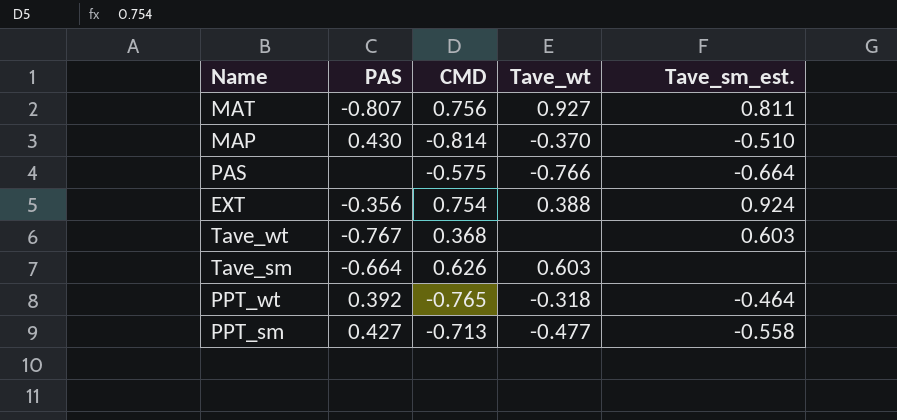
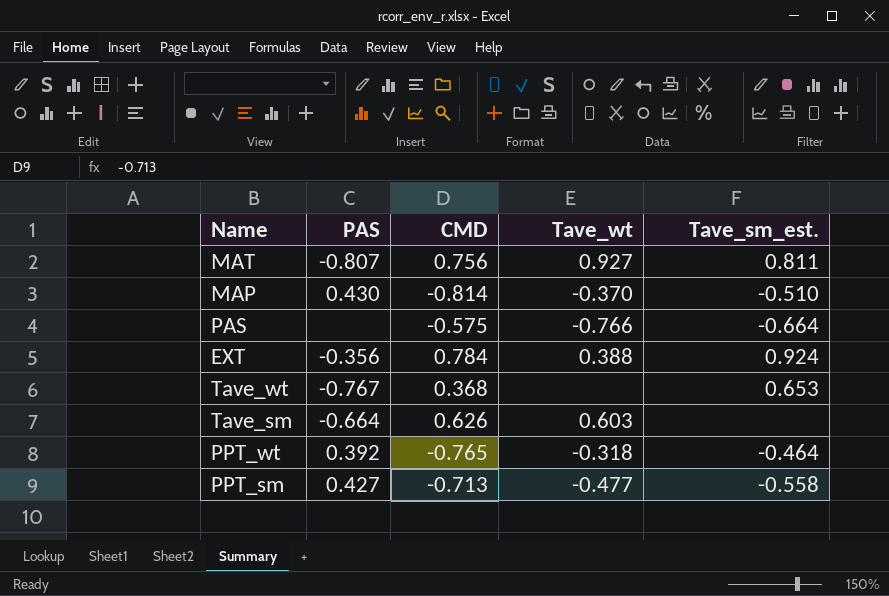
EXT | CMD: 0.754 -> 0.784
Tave_wt | Tave_sm_est.: 0.603 -> 0.653

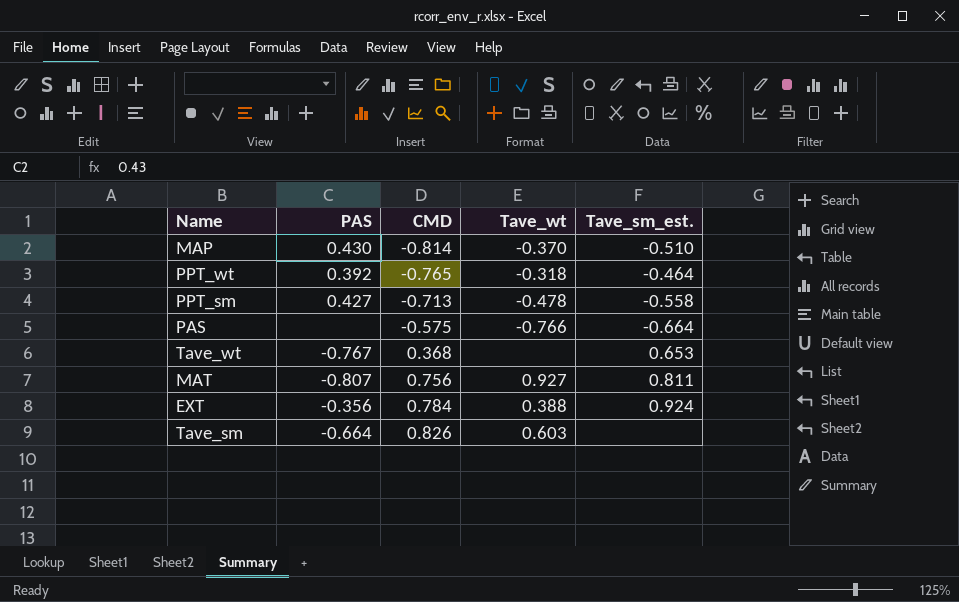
row order: none -> CMD ascending
PPT_sm | Tave_wt: -0.477 -> -0.478
Tave_sm | CMD: 0.626 -> 0.826

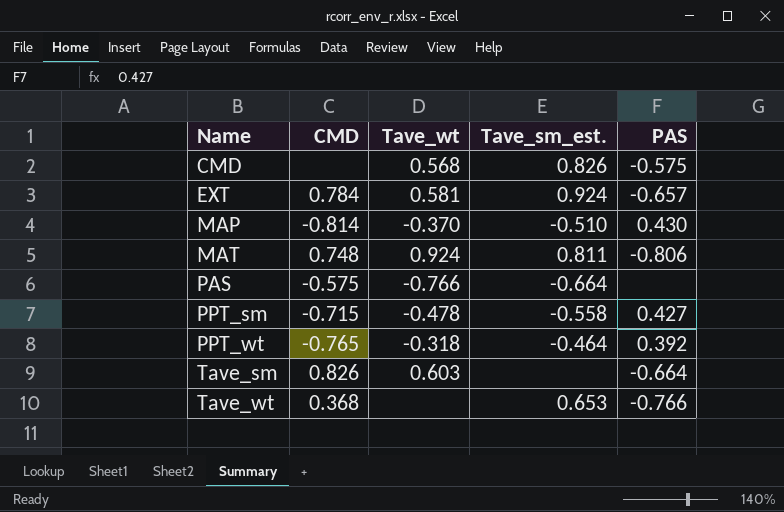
row order: CMD ascending -> Name ascending
column PAS | position: 2 -> 5
row CMD: none -> none | 0.568 | 0.826 | -0.575
EXT | Tave_wt: 0.388 -> 0.581
EXT | PAS: -0.356 -> -0.657
MAT | CMD: 0.756 -> 0.748
MAT | Tave_wt: 0.927 -> 0.924
MAT | PAS: -0.807 -> -0.806
PPT_sm | CMD: -0.713 -> -0.715
Tave_wt | PAS: -0.767 -> -0.766

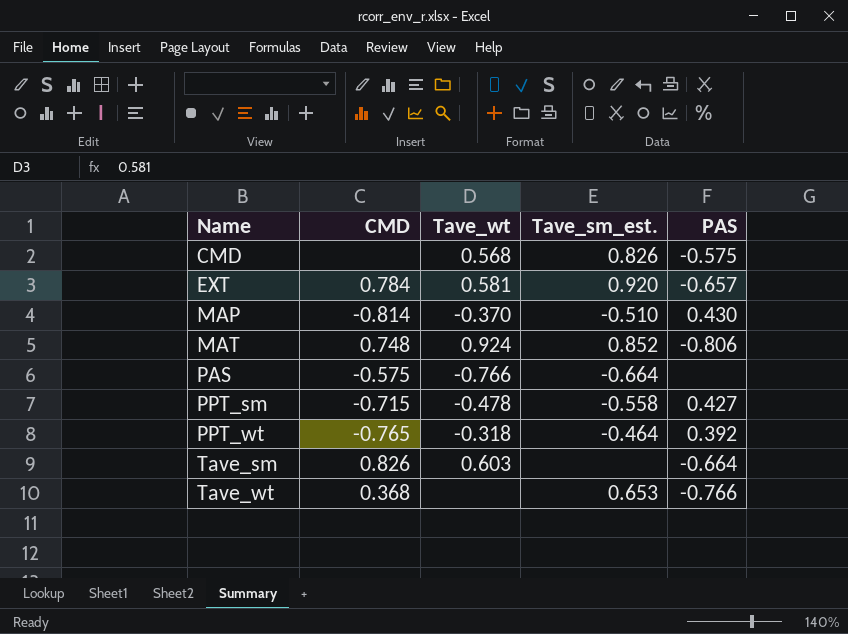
EXT | Tave_sm_est.: 0.924 -> 0.920
MAT | Tave_sm_est.: 0.811 -> 0.852

